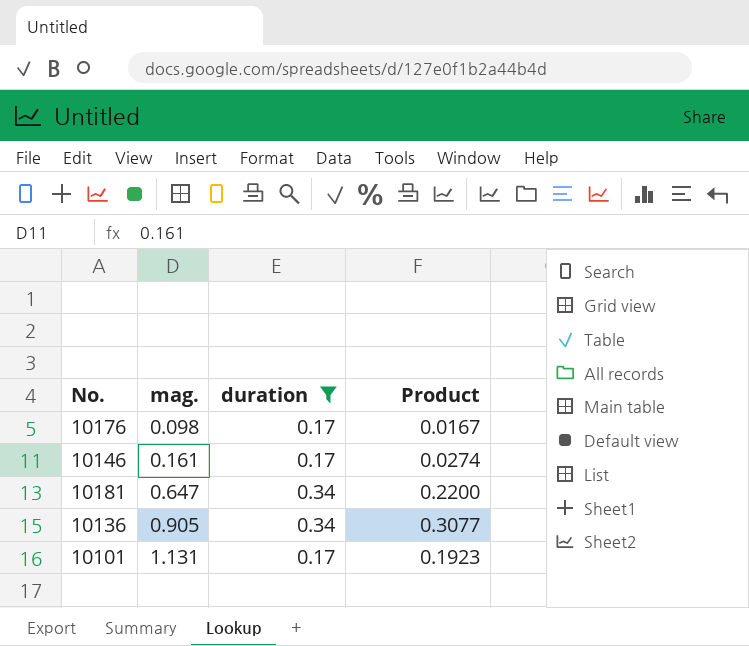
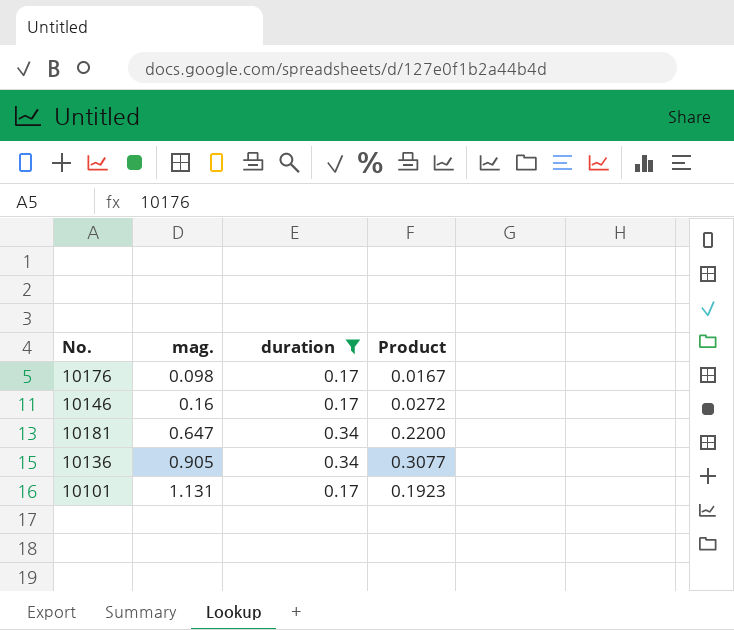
10146 | mag.: 0.161 -> 0.16
10146 | Product: 0.0274 -> 0.0272

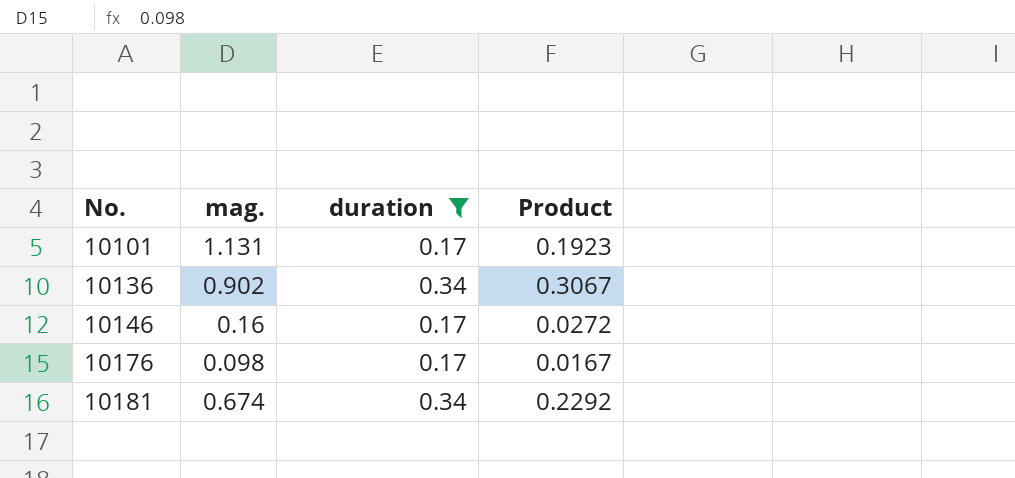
row order: mag. ascending -> No. ascending
10136 | mag.: 0.905 -> 0.902
10136 | Product: 0.3077 -> 0.3067
10181 | mag.: 0.647 -> 0.674
10181 | Product: 0.2200 -> 0.2292

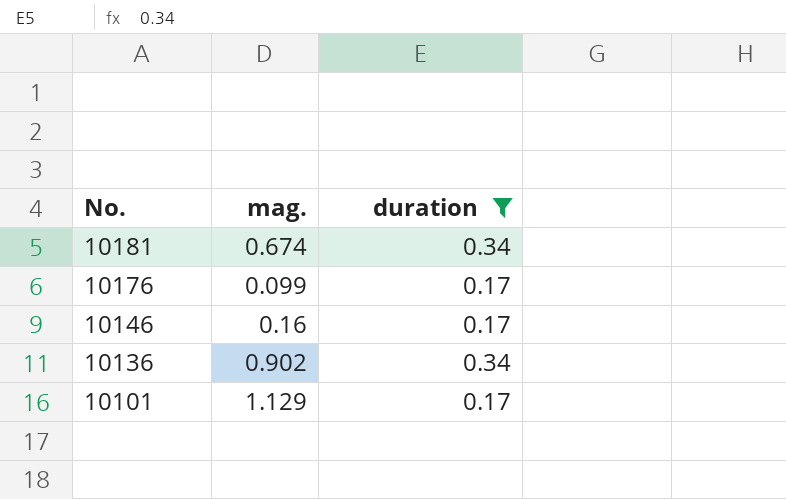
row order: No. ascending -> No. descending
column Product | formula: [mag.] * [duration] -> none
10176 | mag.: 0.098 -> 0.099
10101 | mag.: 1.131 -> 1.129

